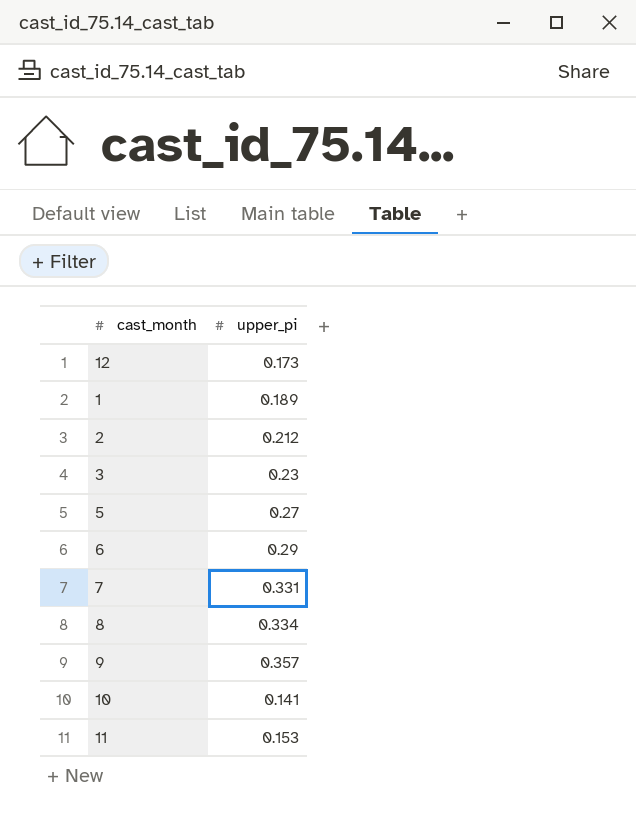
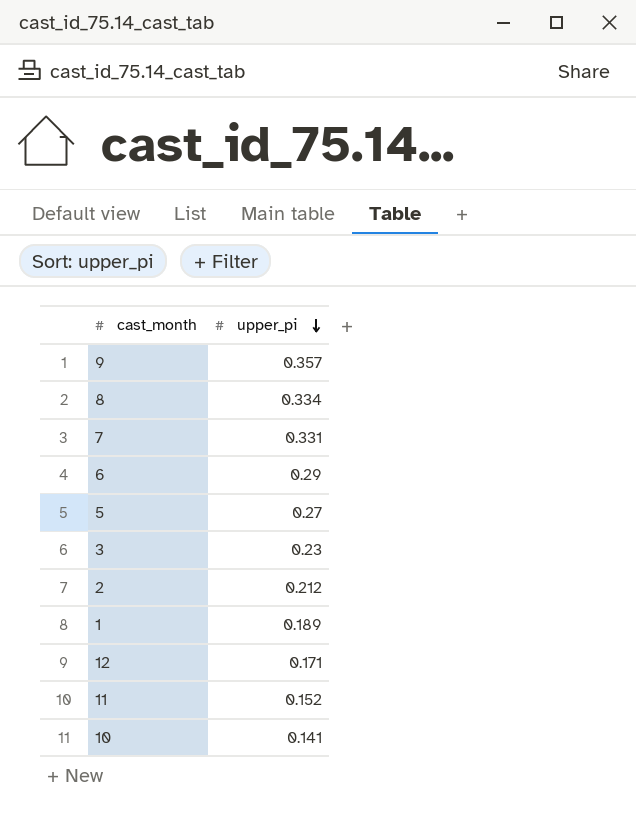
row order: none -> upper_pi descending
12 | upper_pi: 0.173 -> 0.171
11 | upper_pi: 0.153 -> 0.152

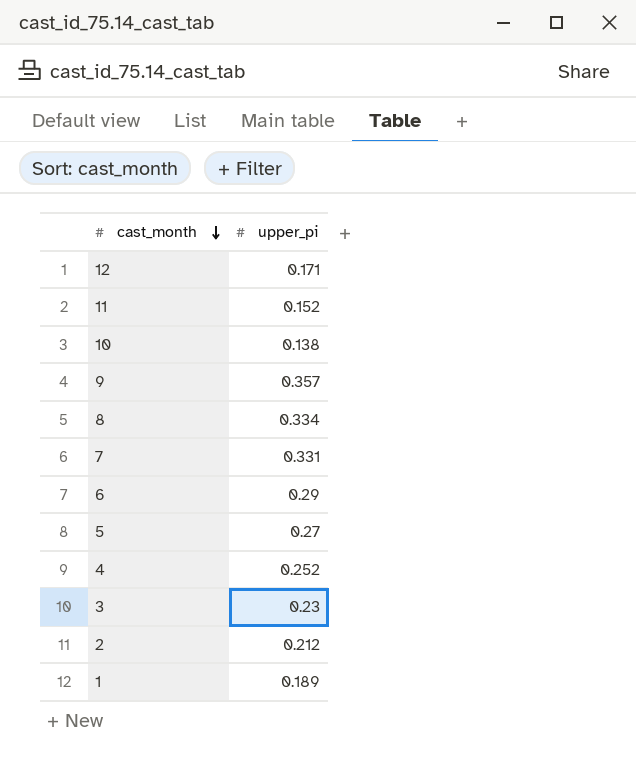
row order: upper_pi descending -> cast_month descending
10 | upper_pi: 0.141 -> 0.138
row 4: none -> 0.252

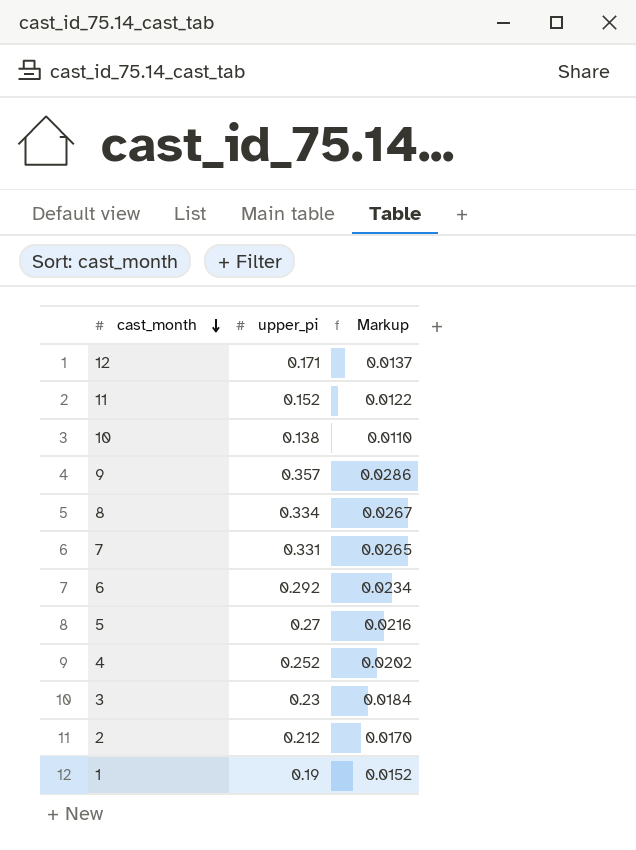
column Markup | formula: none -> [upper_pi] * 0.08
6 | upper_pi: 0.29 -> 0.292
1 | upper_pi: 0.189 -> 0.19

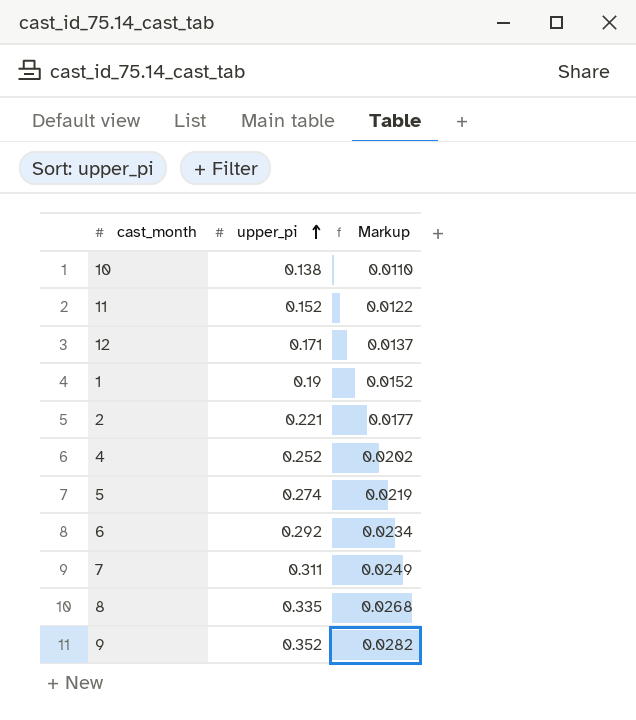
row order: cast_month descending -> upper_pi ascending
row 3: 0.23 | 0.0184 -> none
2 | upper_pi: 0.212 -> 0.221
2 | Markup: 0.0170 -> 0.0177
5 | upper_pi: 0.27 -> 0.274
5 | Markup: 0.0216 -> 0.0219
7 | upper_pi: 0.331 -> 0.311
7 | Markup: 0.0265 -> 0.0249
8 | upper_pi: 0.334 -> 0.335
8 | Markup: 0.0267 -> 0.0268
9 | upper_pi: 0.357 -> 0.352
9 | Markup: 0.0286 -> 0.0282

